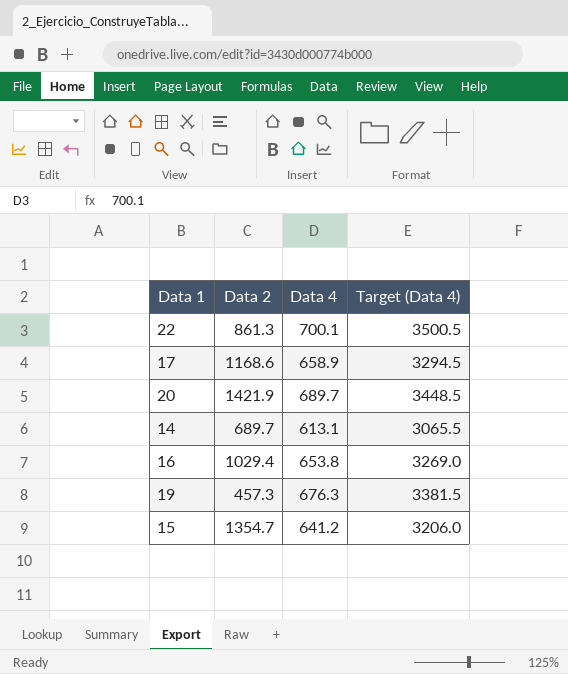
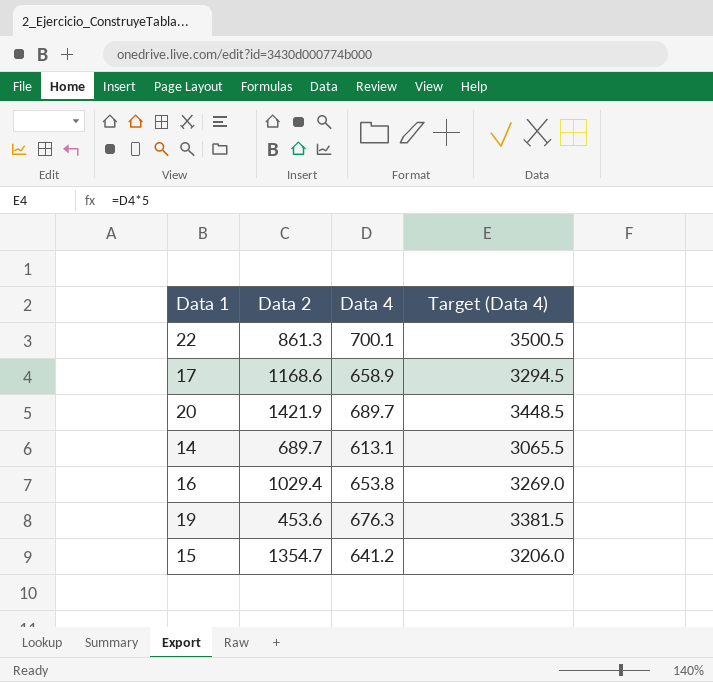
19 | Data 2: 457.3 -> 453.6

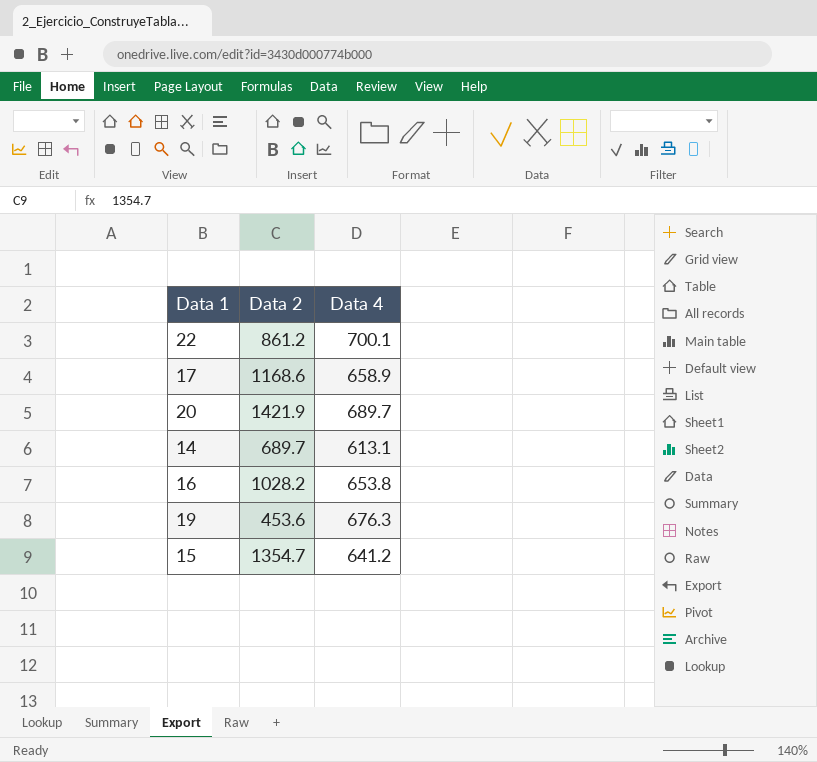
column Target (Data 4) | formula: [Data 4] * 5 -> none
22 | Data 2: 861.3 -> 861.2
16 | Data 2: 1029.4 -> 1028.2

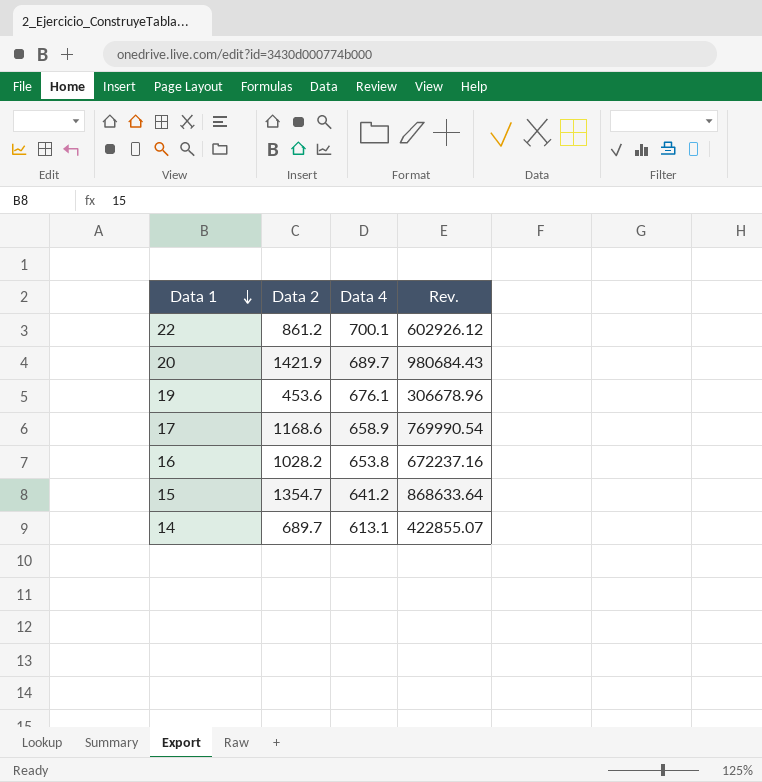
row order: none -> Data 1 descending
column Rev. | formula: none -> [Data 2] * [Data 4]
19 | Data 4: 676.3 -> 676.1

